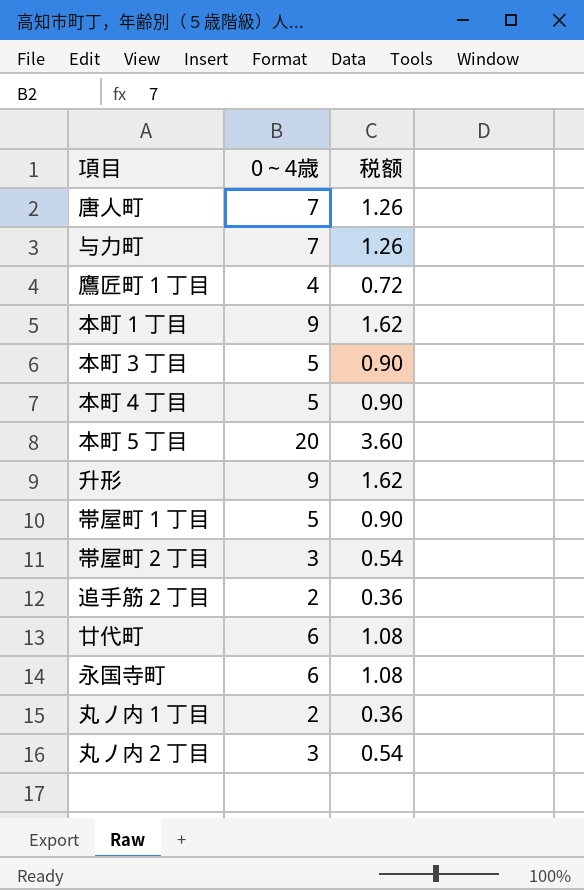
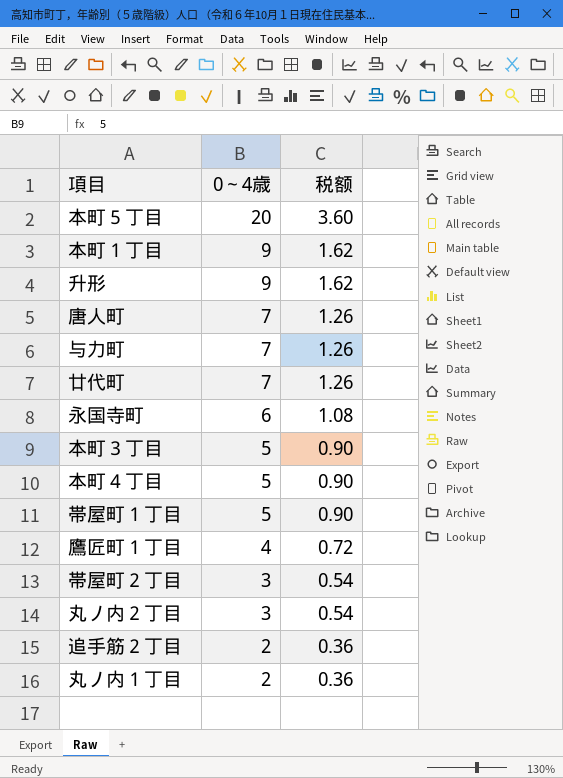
row order: none -> 0～4歳 descending
廿代町 | 0～4歳: 6 -> 7
廿代町 | 税额: 1.08 -> 1.26

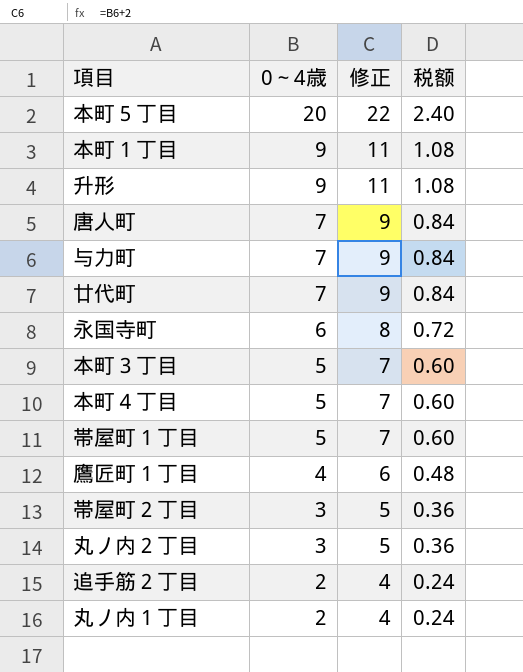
column 修正 | formula: none -> [0～4歳] + 2
column 税额 | formula: [0～4歳] * 0.18 -> [0～4歳] * 0.12

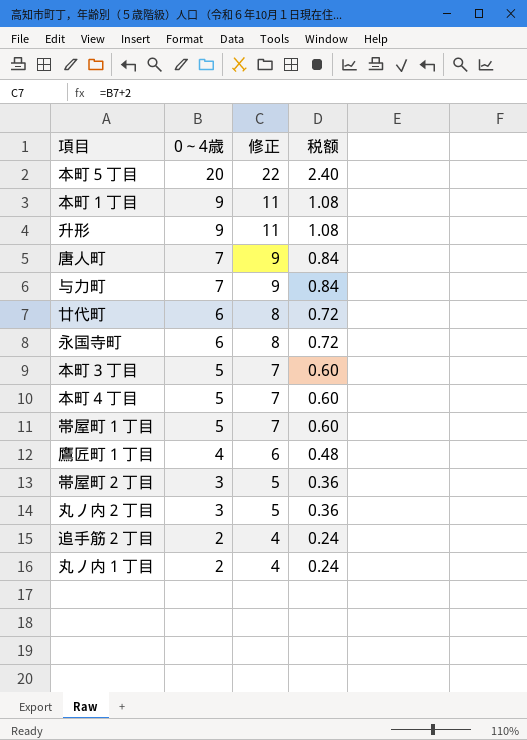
廿代町 | 0～4歳: 7 -> 6
廿代町 | 修正: 9 -> 8
廿代町 | 税额: 0.84 -> 0.72

